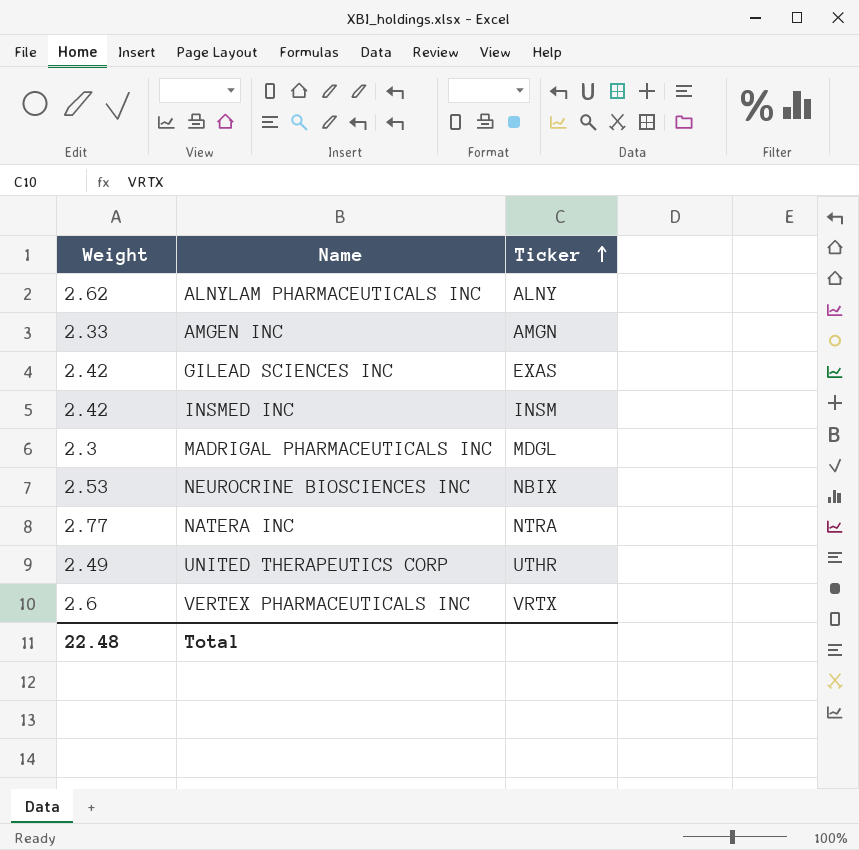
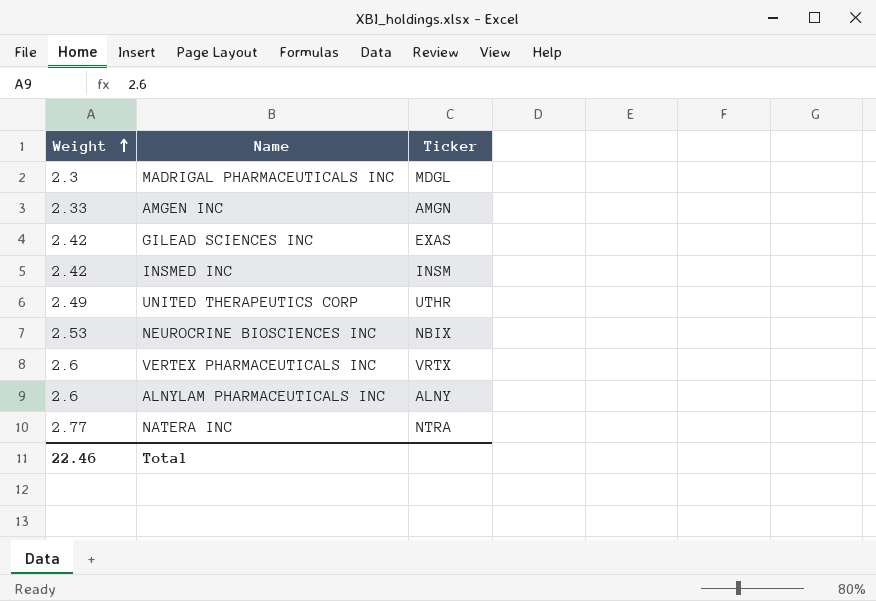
row order: Ticker ascending -> Weight ascending
ALNYLAM PHARMACEUTICALS INC | Weight: 2.62 -> 2.6
Total | Weight: 22.48 -> 22.46

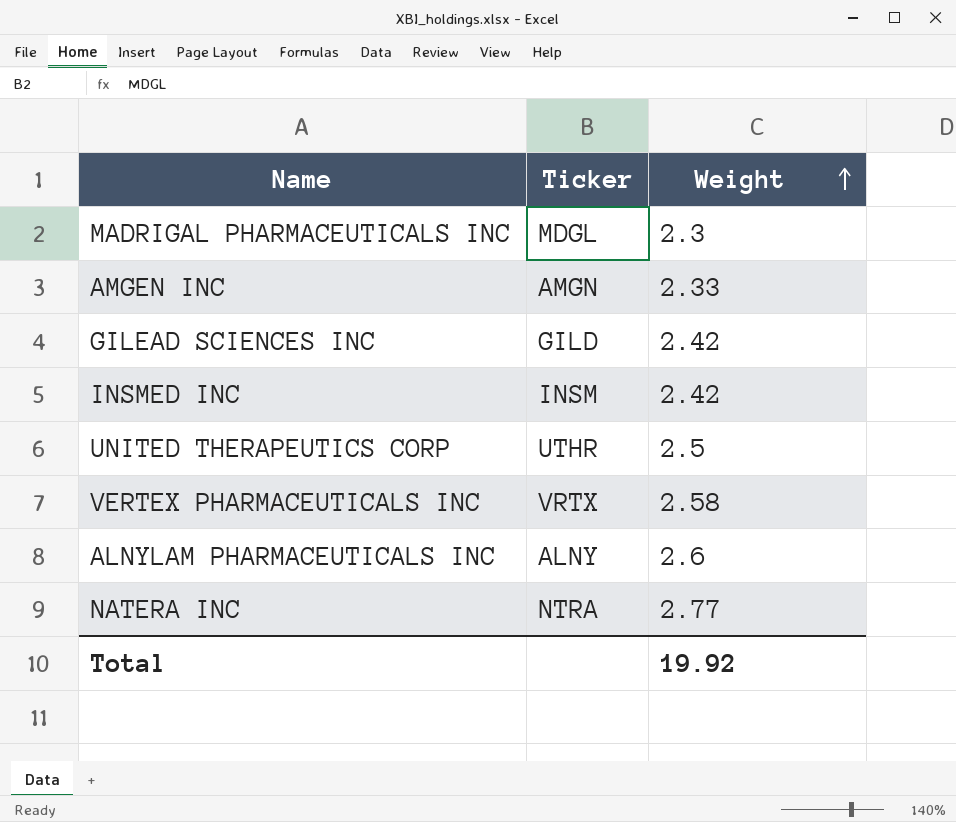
column Weight | position: 1 -> 3
row NEUROCRINE BIOSCIENCES INC: 2.53 | NBIX -> none
GILEAD SCIENCES INC | Ticker: EXAS -> GILD
UNITED THERAPEUTICS CORP | Weight: 2.49 -> 2.5
VERTEX PHARMACEUTICALS INC | Weight: 2.6 -> 2.58
Total | Weight: 22.46 -> 19.92

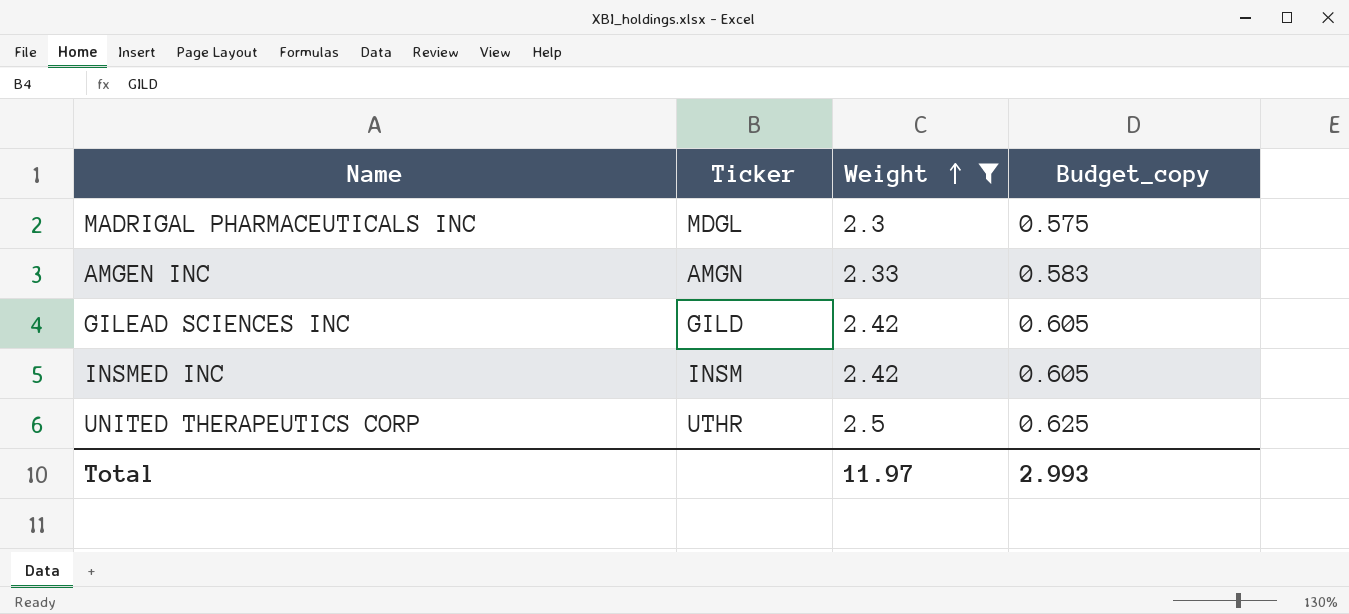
filter: none -> Weight <= 2.5
column Budget_copy | formula: none -> [Weight] * 0.25
Total | Weight: 19.92 -> 11.97

